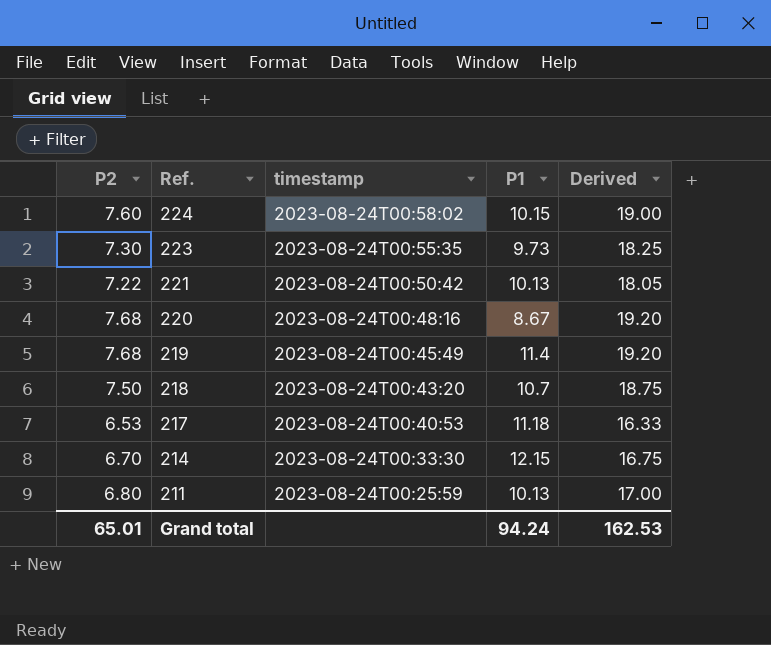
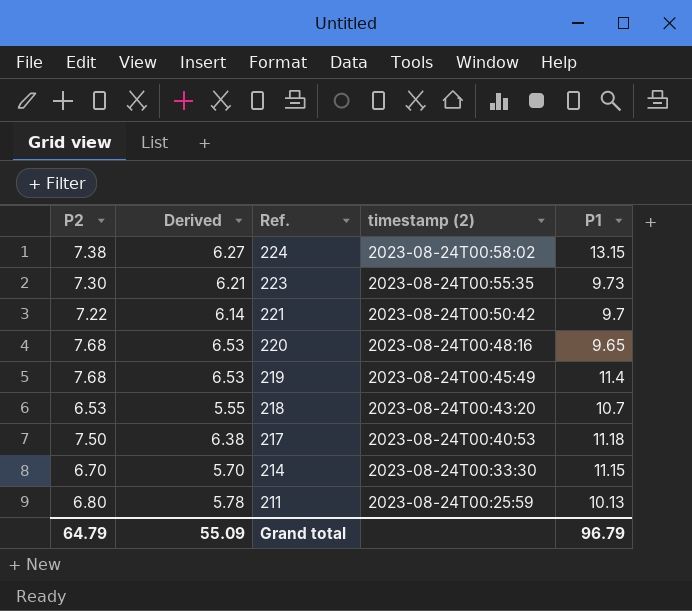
column Derived | formula: [P2] * 2.5 -> [P2] * 0.85
column Derived | position: 5 -> 2
column name: timestamp -> timestamp (2)
224 | P2: 7.60 -> 7.38
224 | P1: 10.15 -> 13.15
221 | P1: 10.13 -> 9.7
220 | P1: 8.67 -> 9.65
218 | P2: 7.50 -> 6.53
217 | P2: 6.53 -> 7.50
214 | P1: 12.15 -> 11.15
Grand total | P2: 65.01 -> 64.79
Grand total | Derived: 162.53 -> 55.09
Grand total | P1: 94.24 -> 96.79

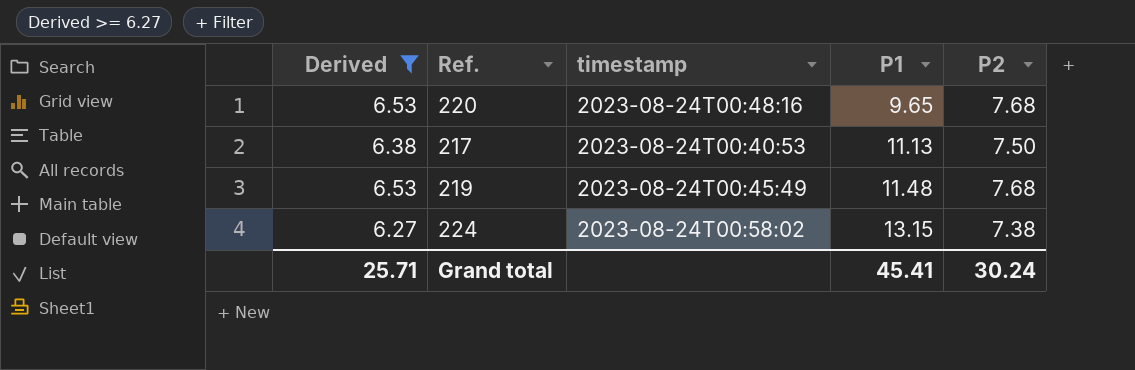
filter: none -> Derived >= 6.27
row order: Ref. descending -> P1 ascending
column name: timestamp (2) -> timestamp
column P2 | position: 1 -> 5
217 | P1: 11.18 -> 11.13
219 | P1: 11.4 -> 11.48
Grand total | Derived: 55.09 -> 25.71
Grand total | P1: 96.79 -> 45.41
Grand total | P2: 64.79 -> 30.24

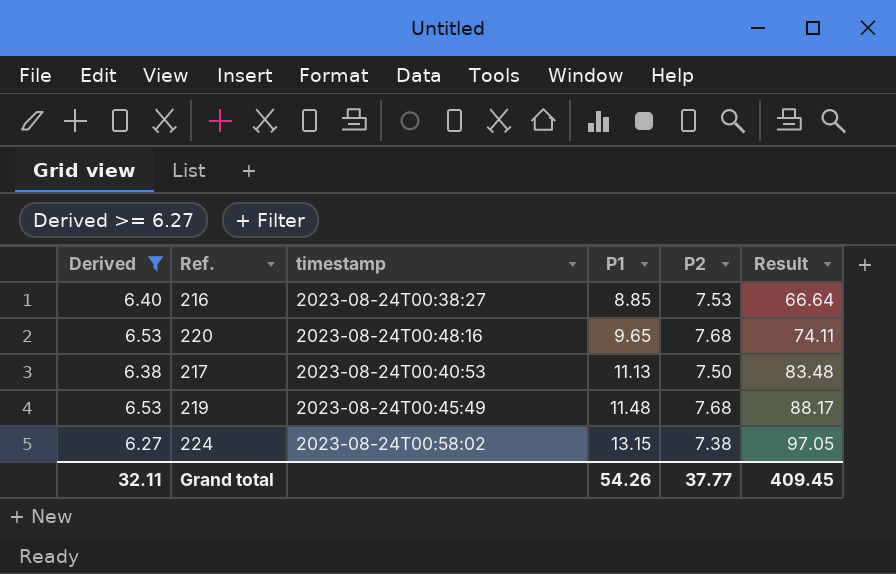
column Result | formula: none -> [P1] * [P2]
row 216: none -> 6.40 | 2023-08-24T00:38:27 | 8.85 | 7.53 | 66.64
Grand total | Derived: 25.71 -> 32.11
Grand total | P1: 45.41 -> 54.26
Grand total | P2: 30.24 -> 37.77

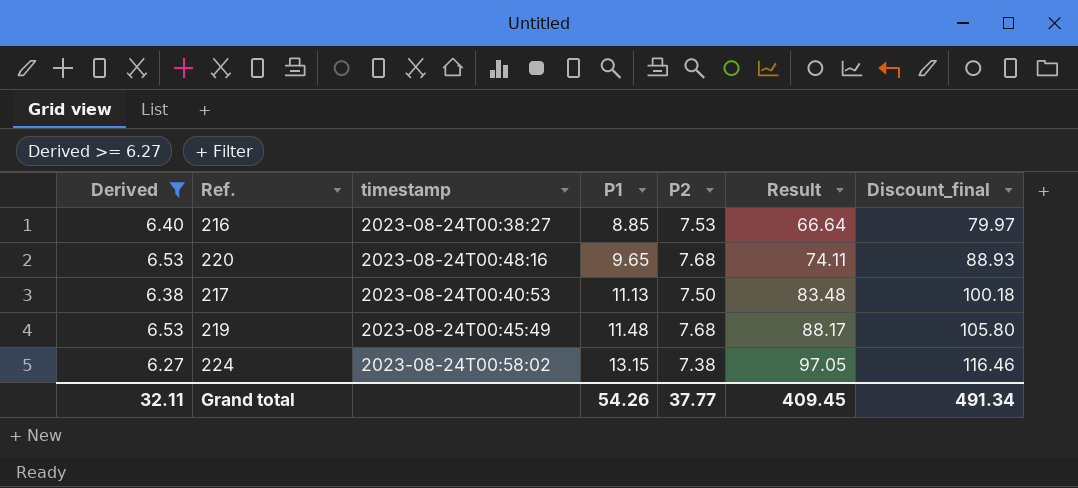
column Discount_final | formula: none -> [Result] * 1.2

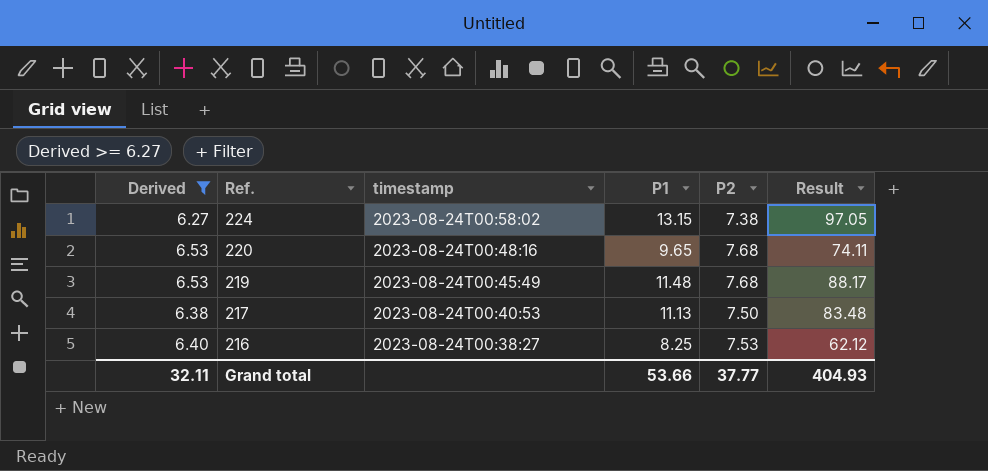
row order: P1 ascending -> Ref. descending
column Discount_final | formula: [Result] * 1.2 -> none
216 | P1: 8.85 -> 8.25
216 | Result: 66.64 -> 62.12
Grand total | P1: 54.26 -> 53.66
Grand total | Result: 409.45 -> 404.93

